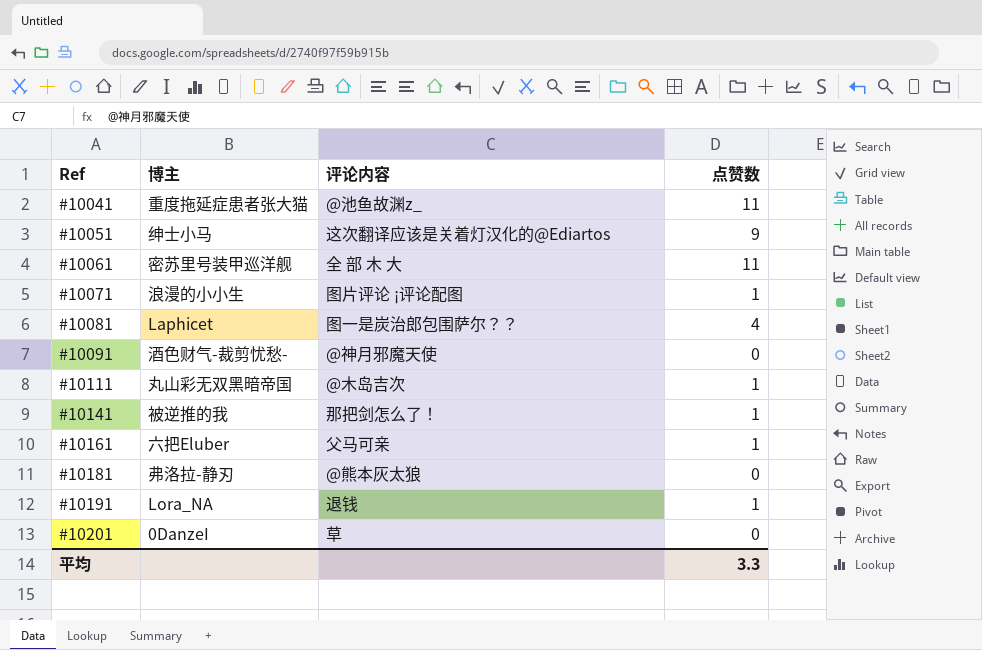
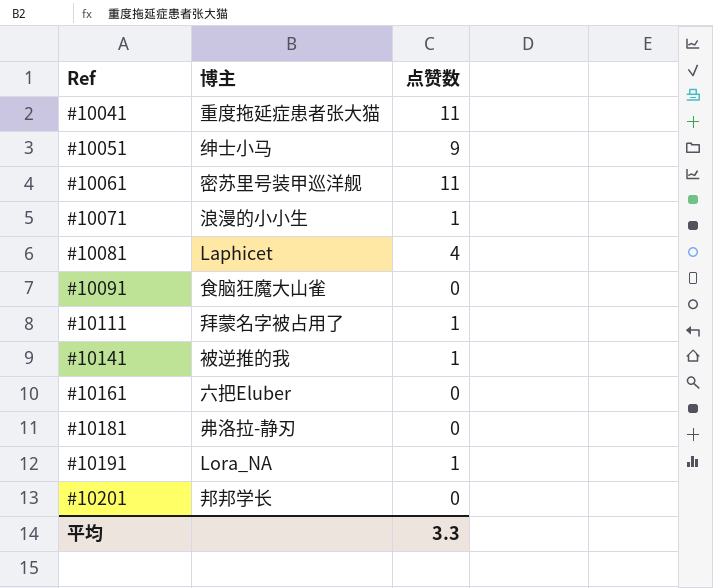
column 评论内容 | position: 3 -> none
#10091 | 博主: 酒色财气-裁剪忧愁- -> 食脑狂魔大山雀
#10111 | 博主: 丸山彩无双黑暗帝国 -> 拜蒙名字被占用了
#10161 | 点赞数: 1 -> 0
#10201 | 博主: 0DanzeI -> 邦邦学长

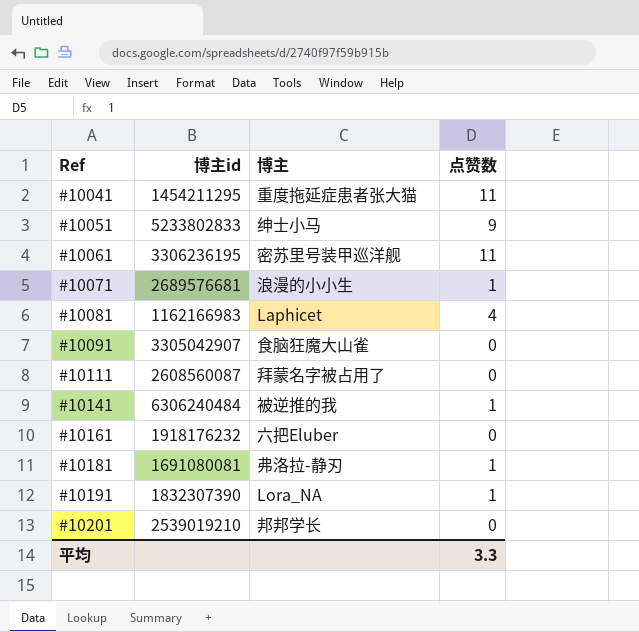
column 博主id | position: none -> 2
#10111 | 点赞数: 1 -> 0
#10181 | 点赞数: 0 -> 1

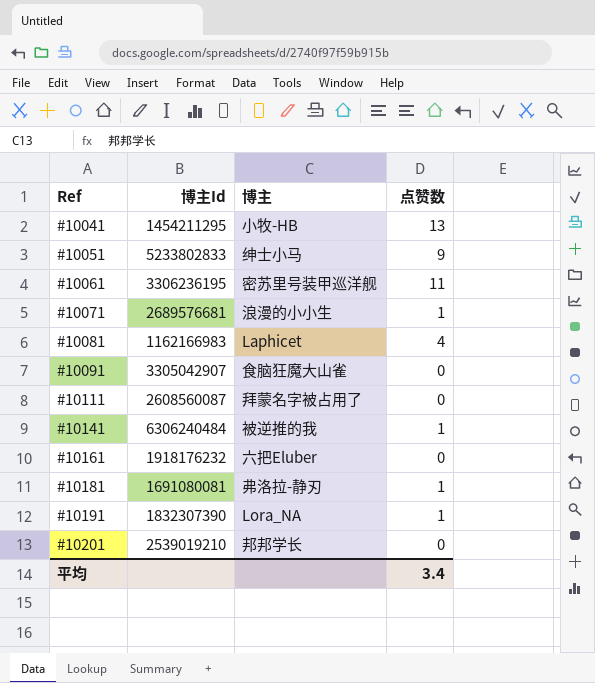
column name: 博主id -> 博主Id
#10041 | 博主: 重度拖延症患者张大猫 -> 小牧-HB
#10041 | 点赞数: 11 -> 13
平均 | 点赞数: 3.3 -> 3.4

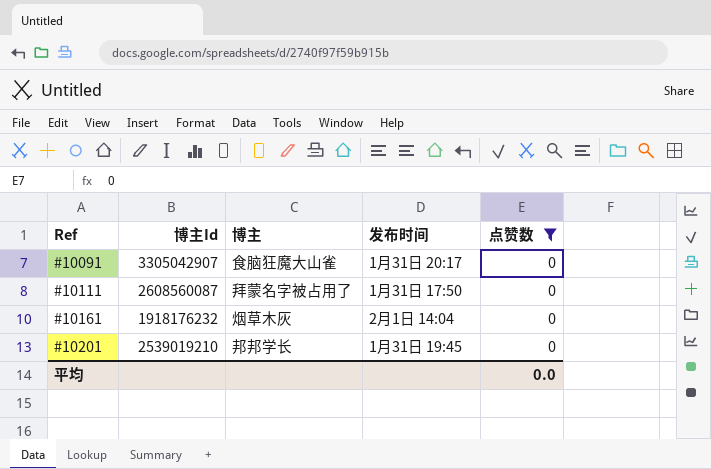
filter: none -> 点赞数 = 0
column 发布时间 | position: none -> 4
#10161 | 博主: 六把Eluber -> 烟草木灰
平均 | 点赞数: 3.4 -> 0.0

